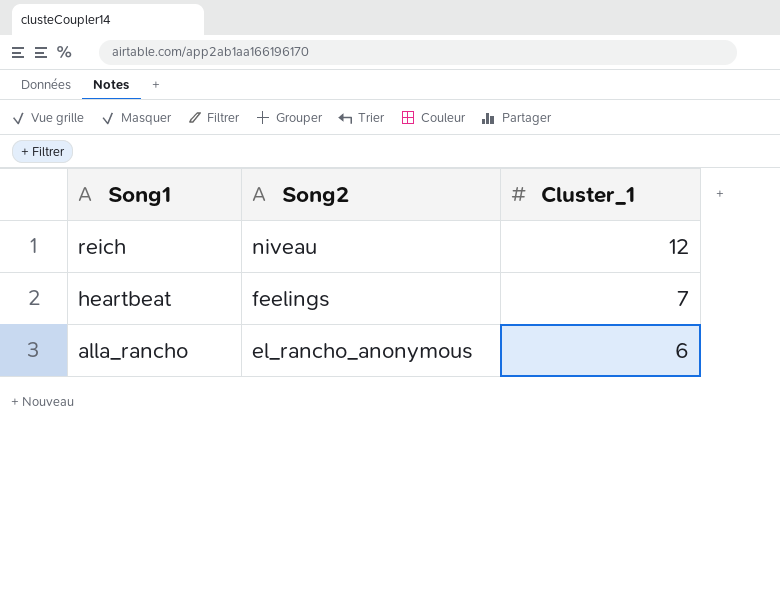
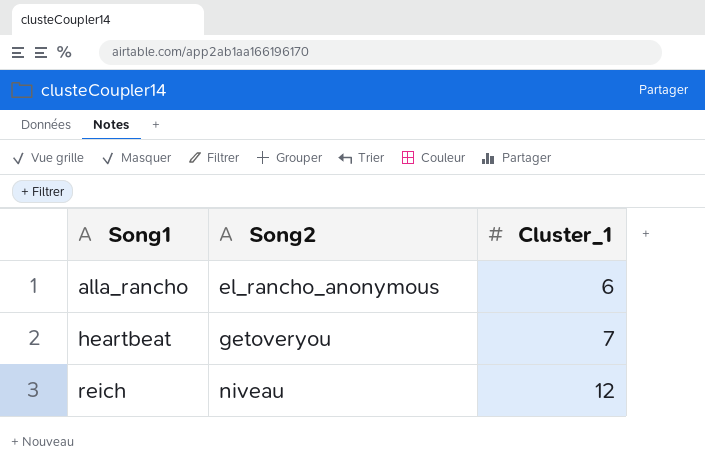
row order: Song1 descending -> Song1 ascending
heartbeat | Song2: feelings -> getoveryou

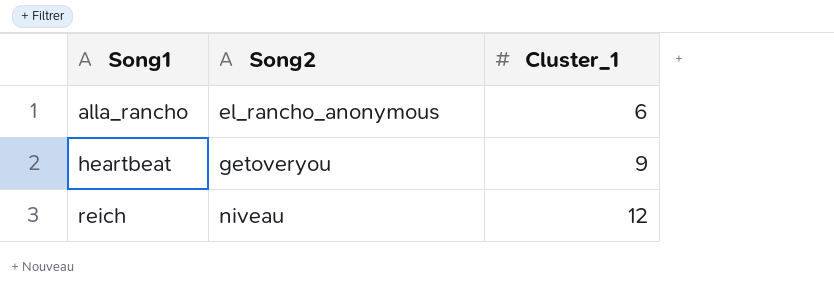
heartbeat | Cluster_1: 7 -> 9

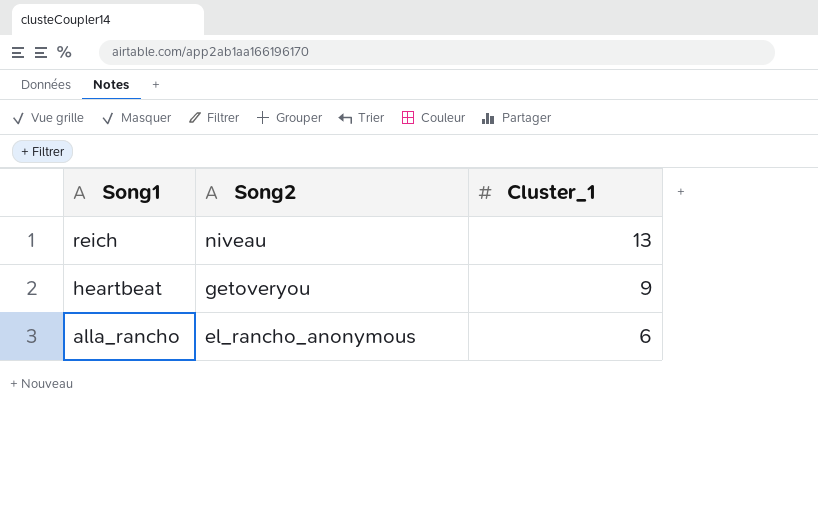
row order: Song1 ascending -> Song1 descending
reich | Cluster_1: 12 -> 13

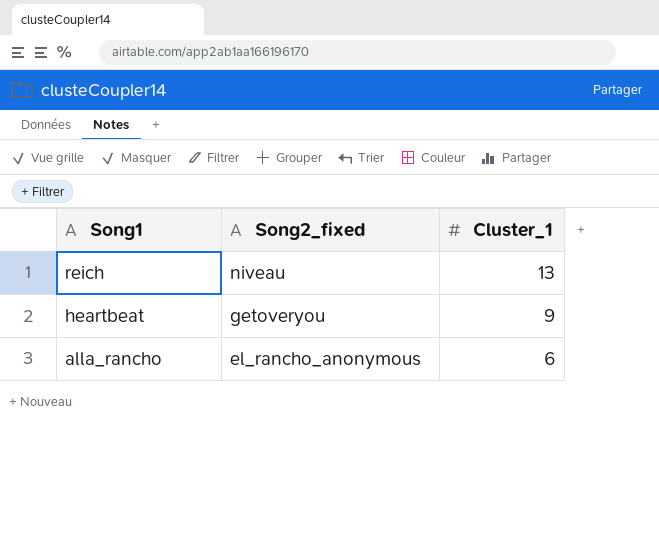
column name: Song2 -> Song2_fixed

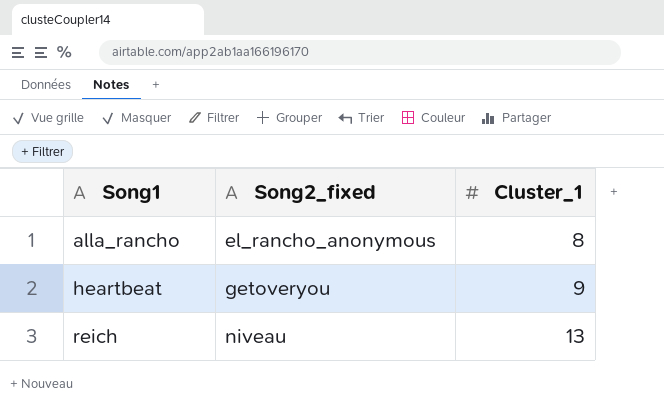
row order: Song1 descending -> Song1 ascending
alla_rancho | Cluster_1: 6 -> 8

